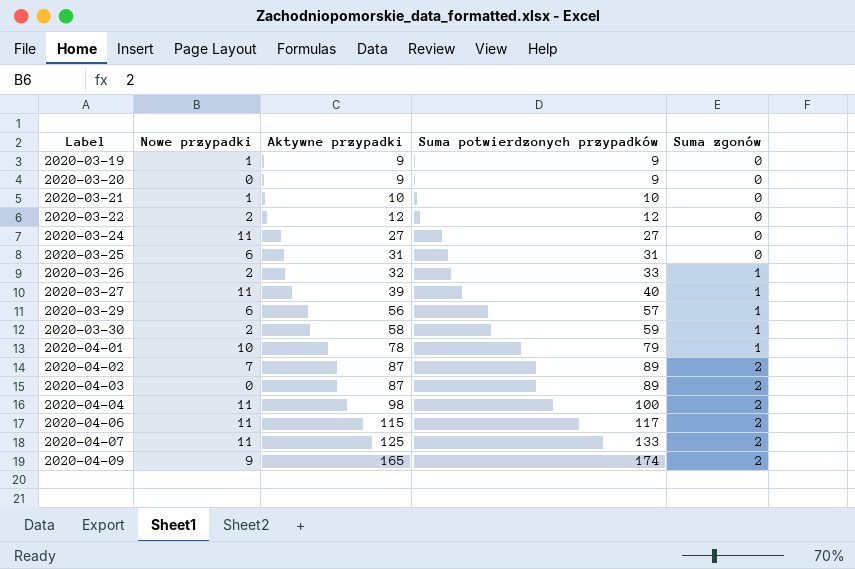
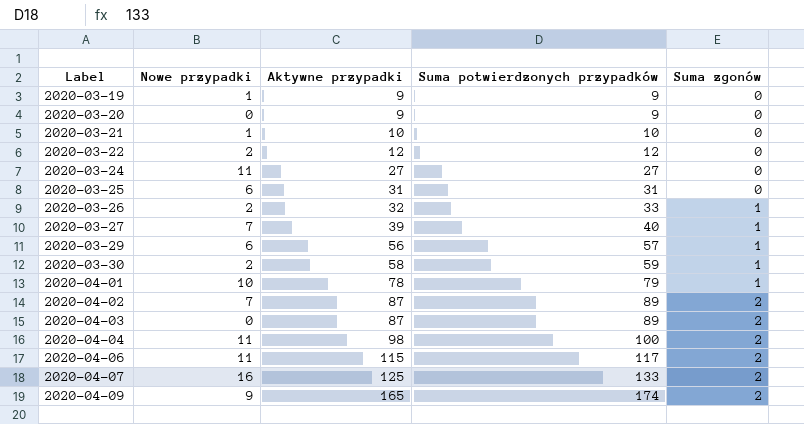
2020-03-27 | Nowe przypadki: 11 -> 7
2020-04-07 | Nowe przypadki: 11 -> 16

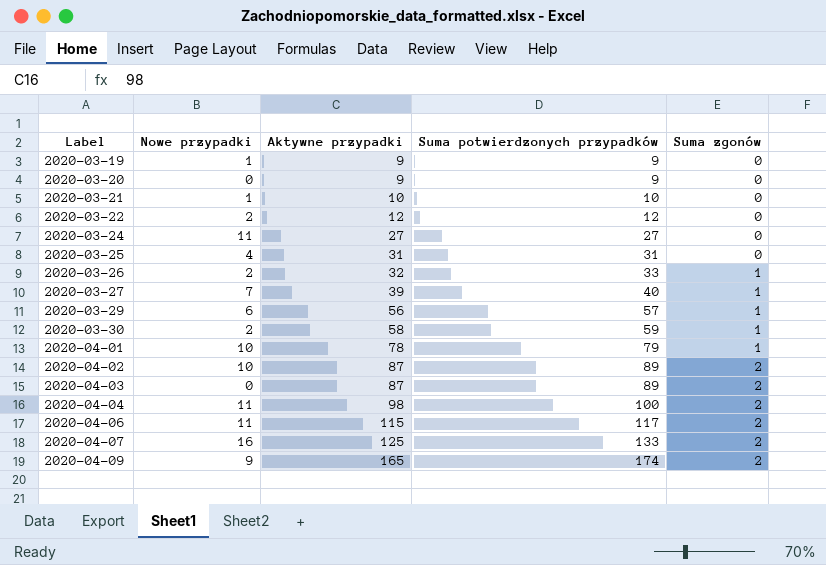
2020-03-25 | Nowe przypadki: 6 -> 4
2020-04-02 | Nowe przypadki: 7 -> 10

